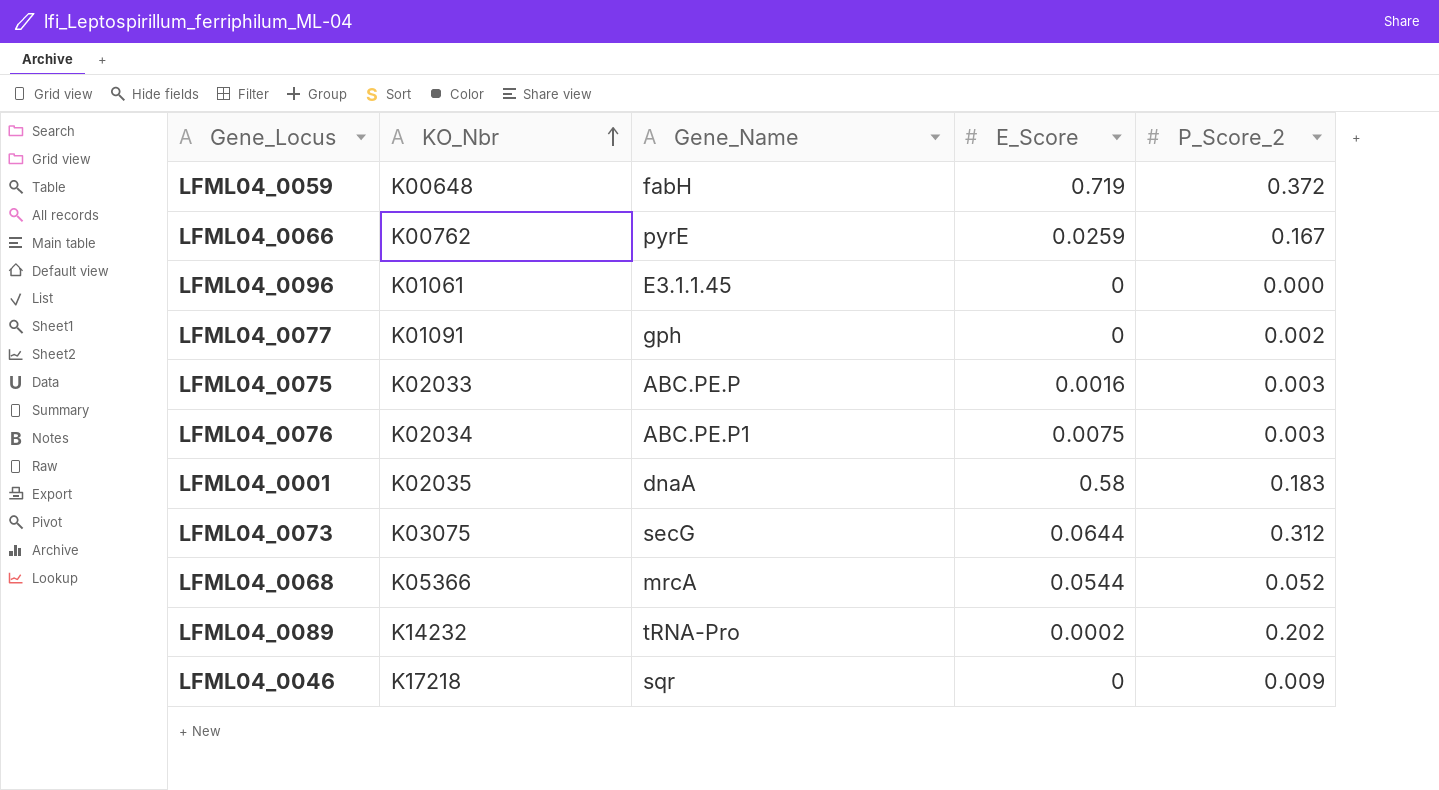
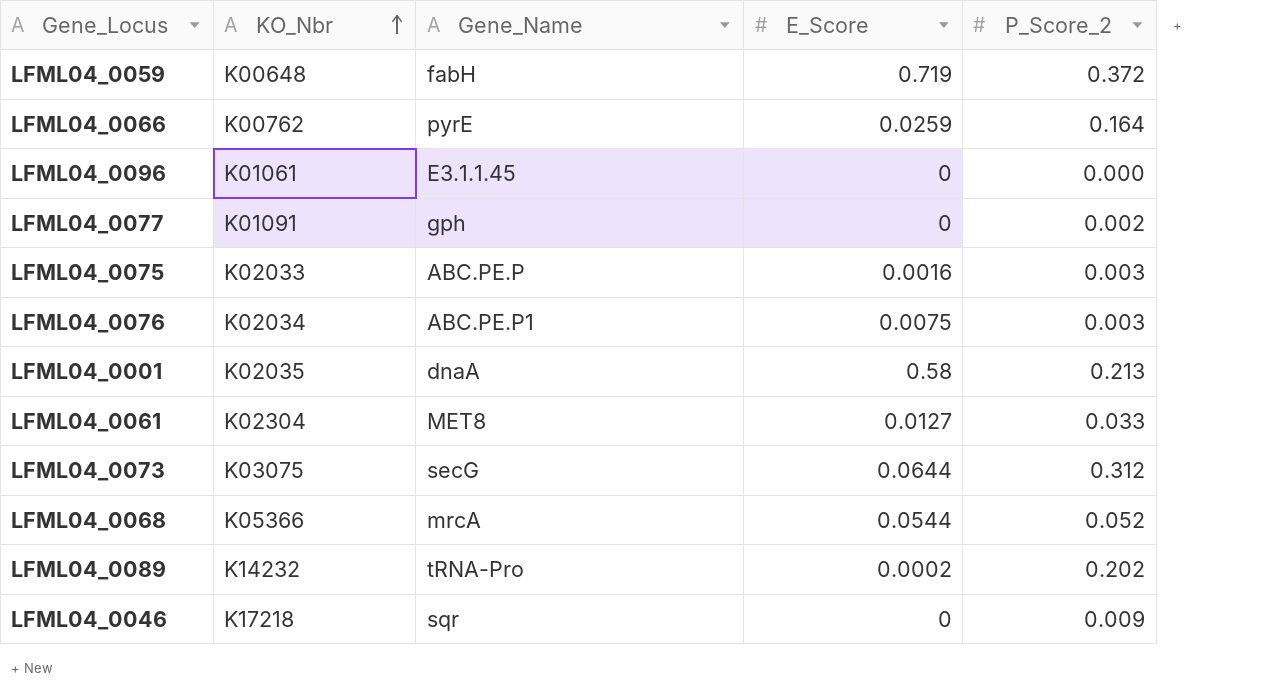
LFML04_0066 | P_Score_2: 0.167 -> 0.164
LFML04_0001 | P_Score_2: 0.183 -> 0.213
row LFML04_0061: none -> K02304 | MET8 | 0.0127 | 0.033

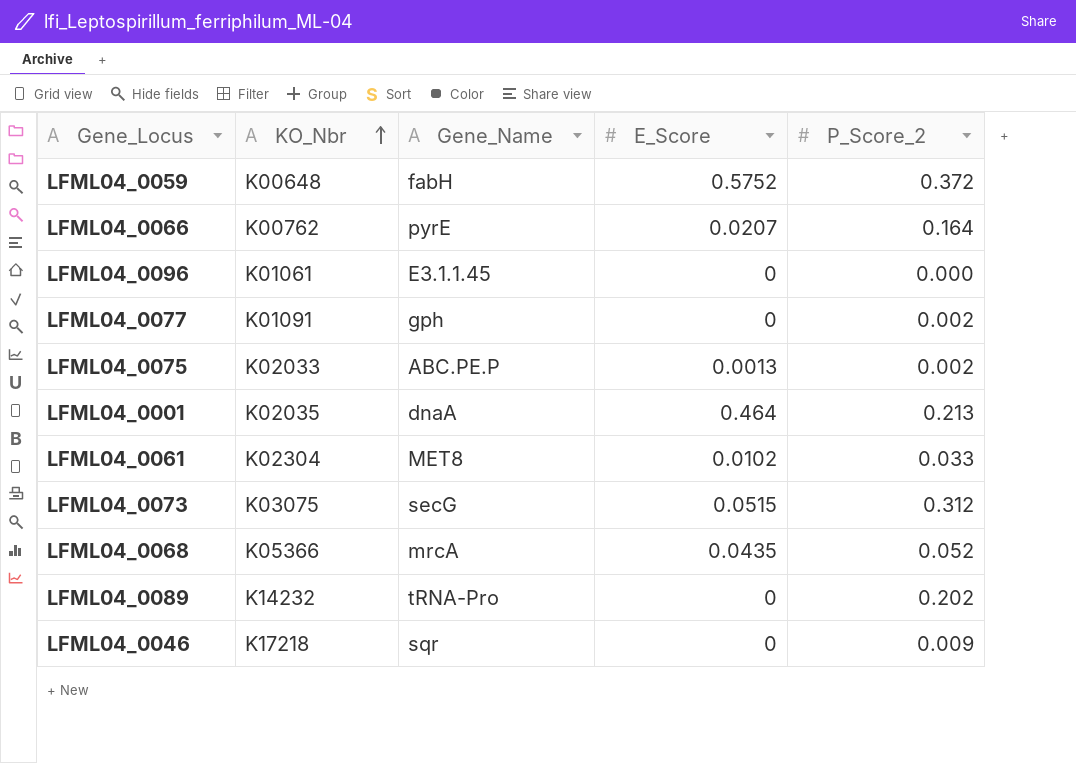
row LFML04_0076: K02034 | ABC.PE.P1 | 0.0075 | 0.003 -> none
LFML04_0059 | E_Score: 0.719 -> 0.5752
LFML04_0066 | E_Score: 0.0259 -> 0.0207
LFML04_0075 | E_Score: 0.0016 -> 0.0013
LFML04_0075 | P_Score_2: 0.003 -> 0.002
LFML04_0001 | E_Score: 0.58 -> 0.464
LFML04_0061 | E_Score: 0.0127 -> 0.0102
LFML04_0073 | E_Score: 0.0644 -> 0.0515
LFML04_0068 | E_Score: 0.0544 -> 0.0435
LFML04_0089 | E_Score: 0.0002 -> 0

